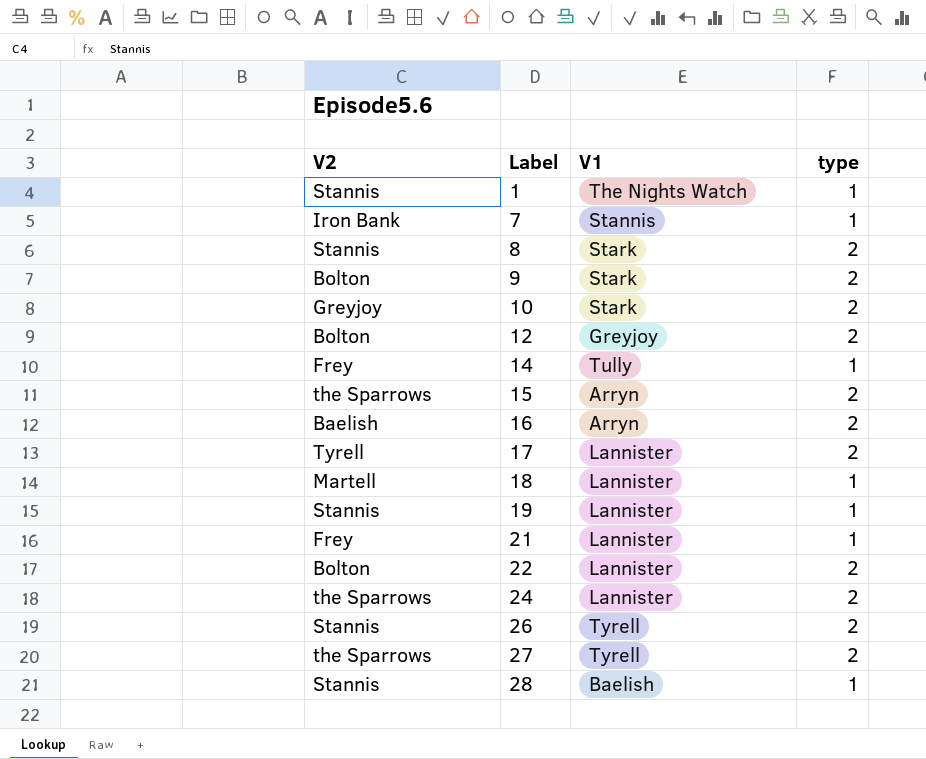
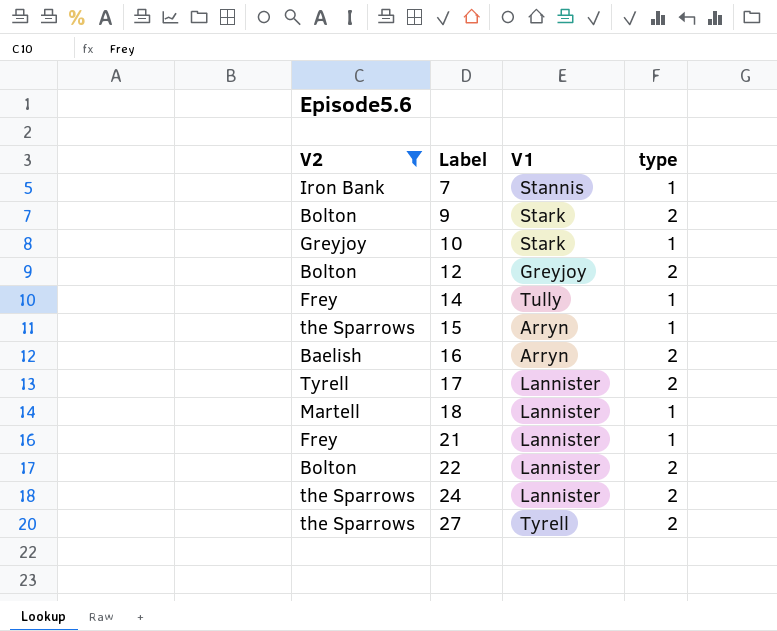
filter: none -> V2 != Stannis
10 | type: 2 -> 1
15 | type: 2 -> 1

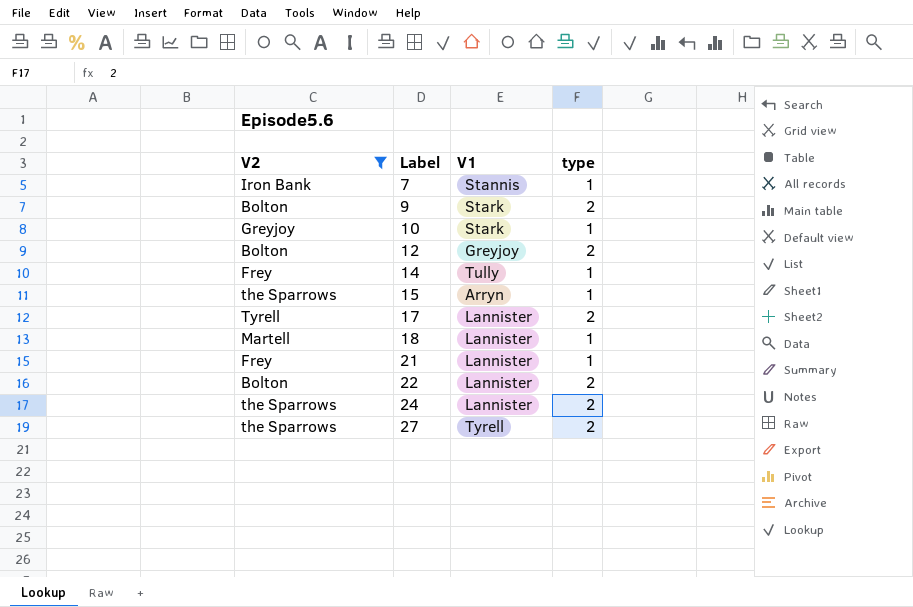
row 16: Baelish | Arryn | 2 -> none

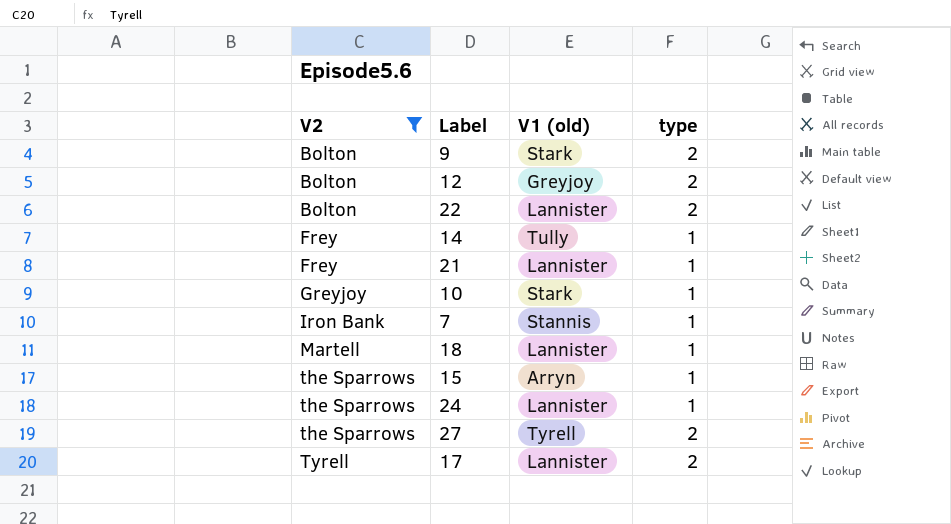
row order: Label ascending -> V2 ascending
column name: V1 -> V1 (old)
24 | type: 2 -> 1

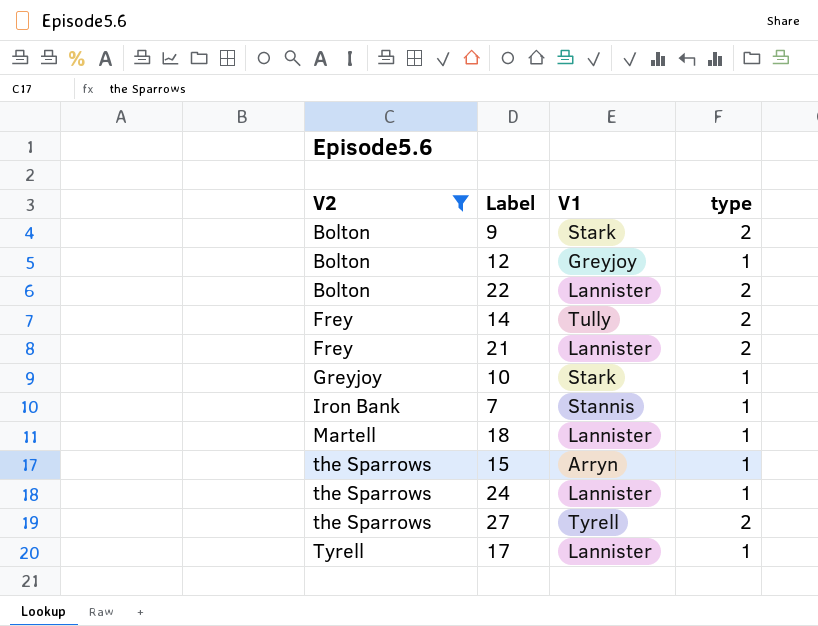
column name: V1 (old) -> V1
12 | type: 2 -> 1
14 | type: 1 -> 2
21 | type: 1 -> 2
17 | type: 2 -> 1

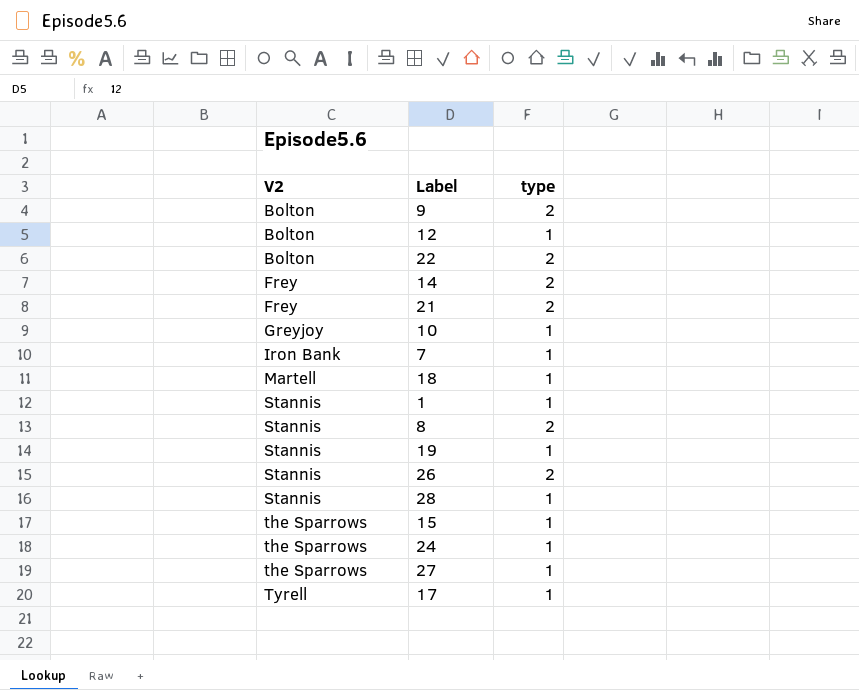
filter: V2 != Stannis -> none
column V1 | position: 3 -> none
27 | type: 2 -> 1

